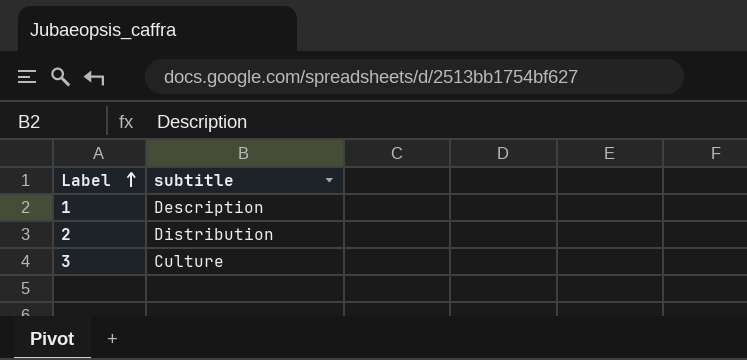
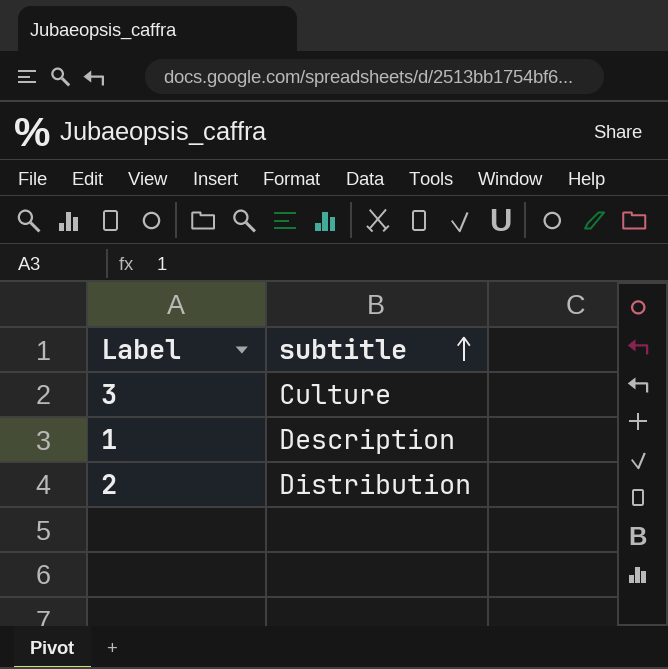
row order: Label ascending -> subtitle ascending

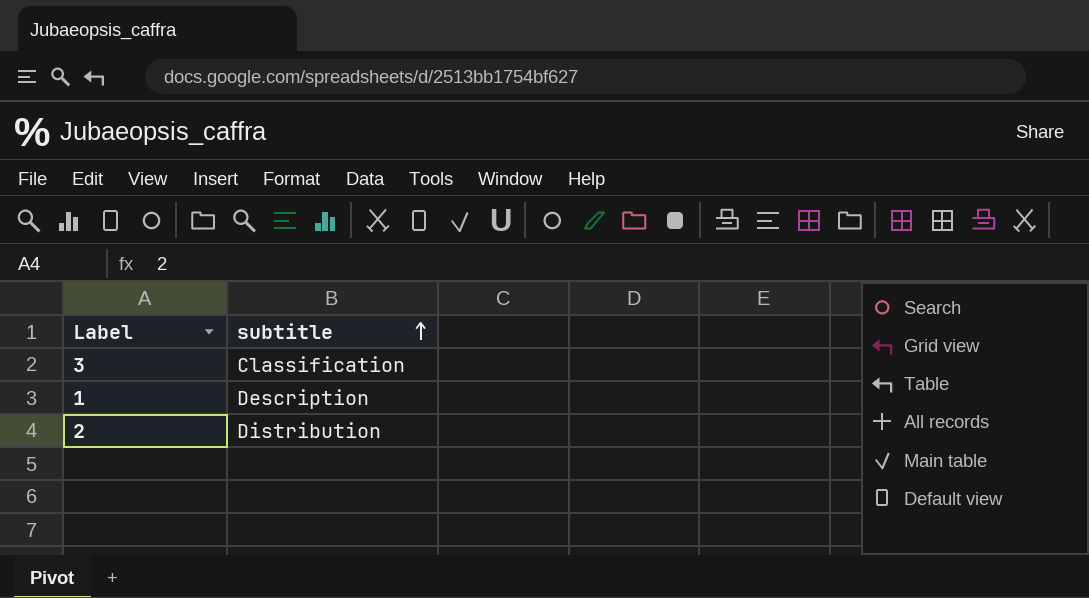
3 | subtitle: Culture -> Classification

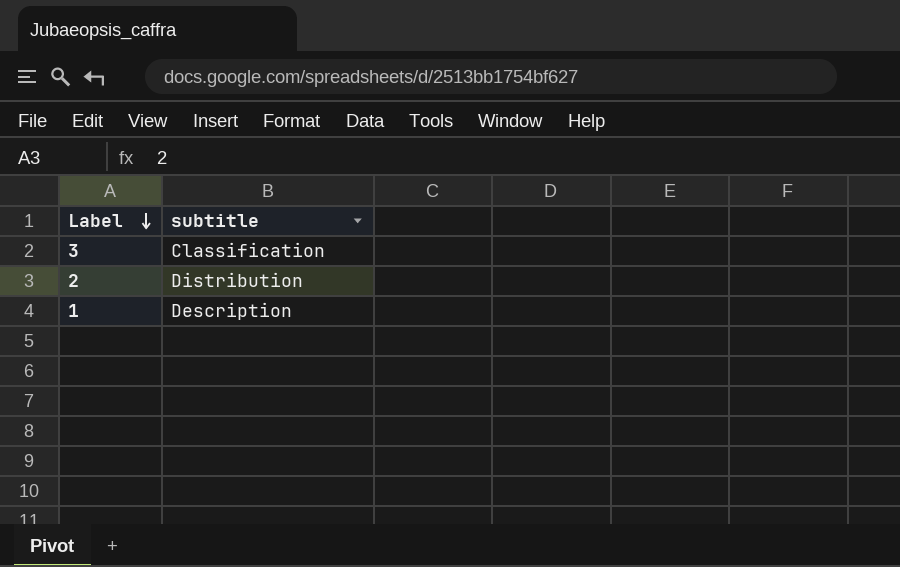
row order: subtitle ascending -> Label descending

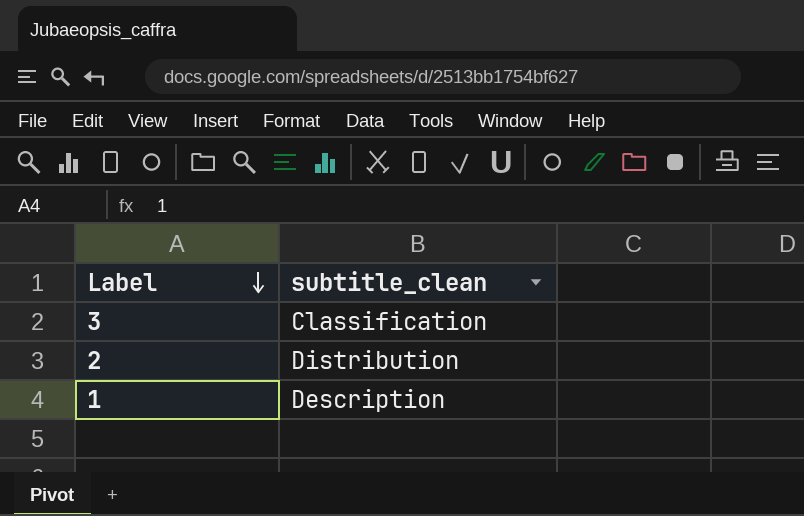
column name: subtitle -> subtitle_clean

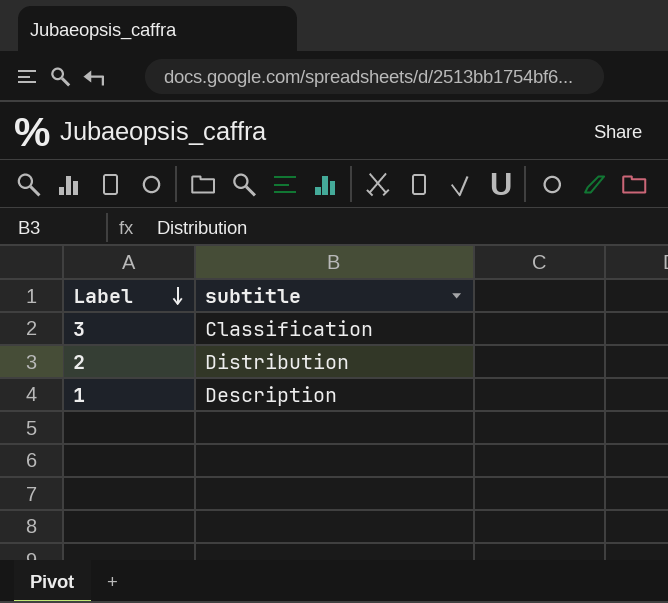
column name: subtitle_clean -> subtitle

